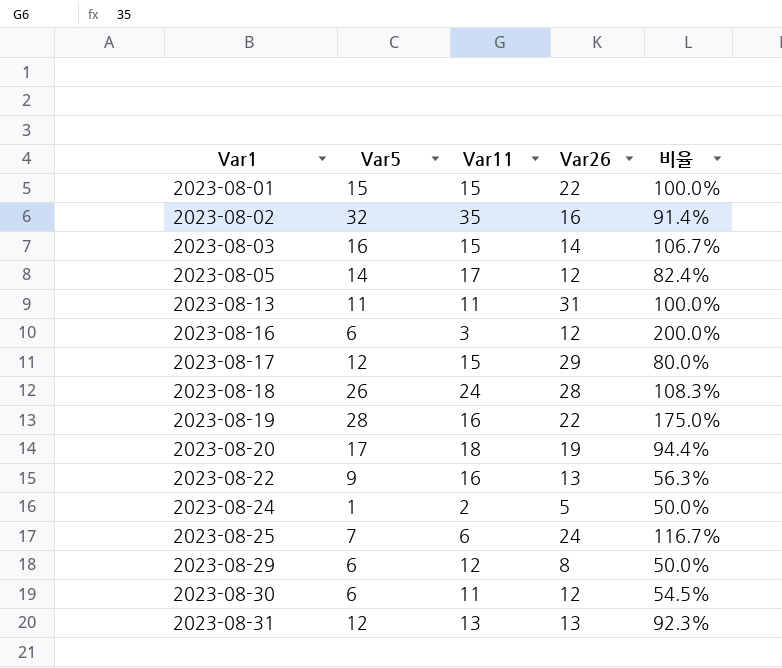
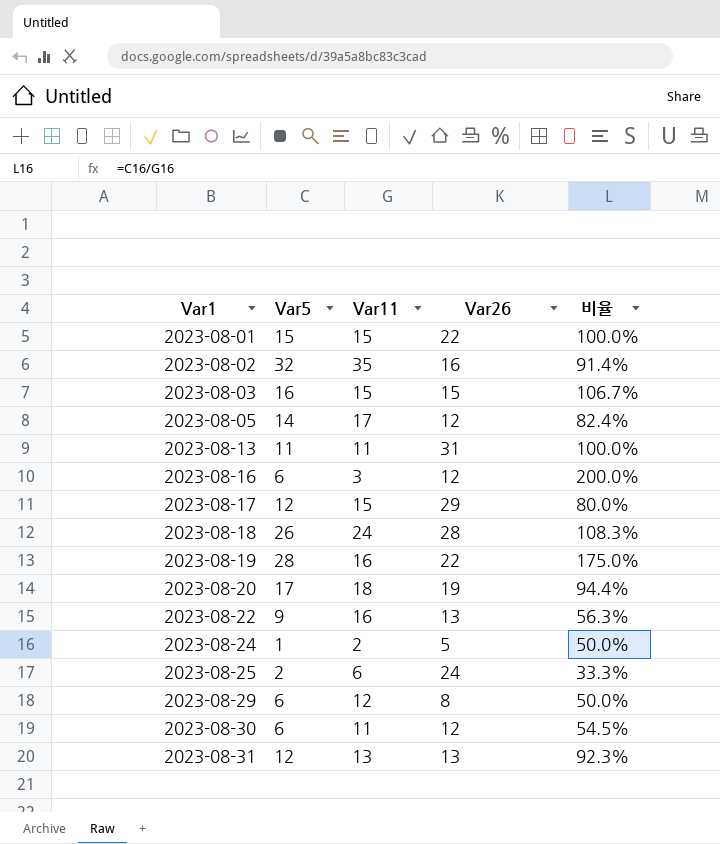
2023-08-03 | Var26: 14 -> 15
2023-08-25 | Var5: 7 -> 2
2023-08-25 | 비율: 116.7% -> 33.3%

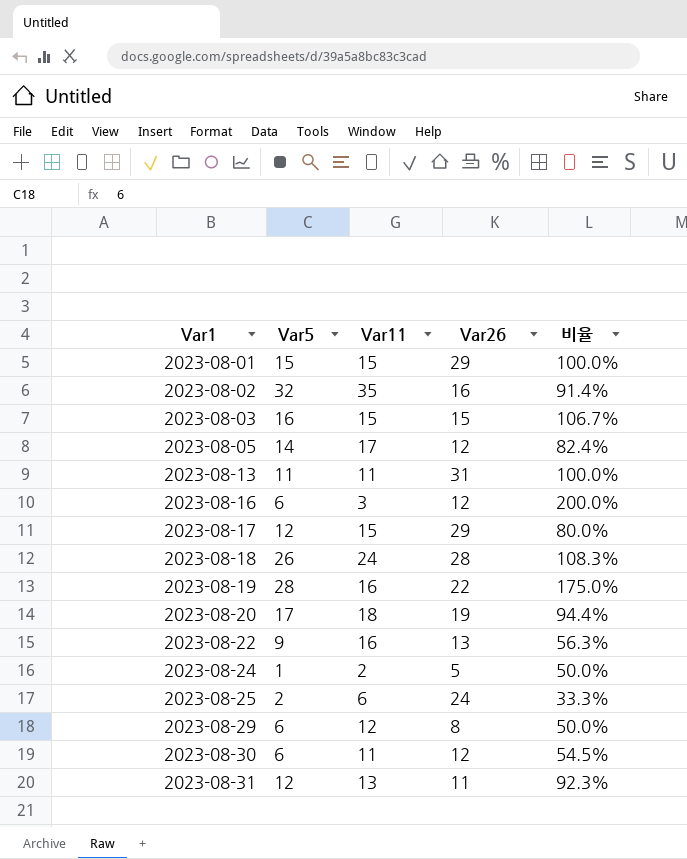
2023-08-01 | Var26: 22 -> 29
2023-08-31 | Var26: 13 -> 11

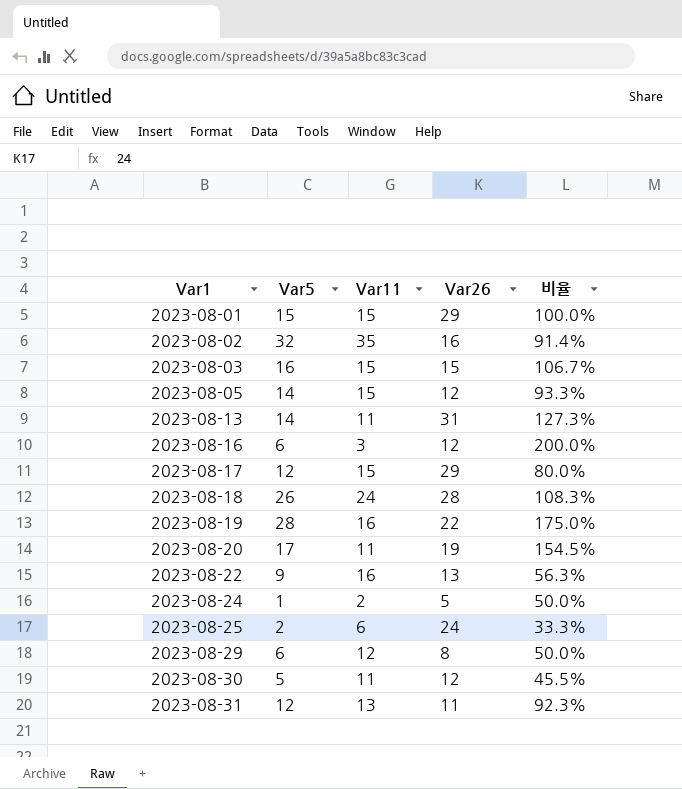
2023-08-05 | Var11: 17 -> 15
2023-08-05 | 비율: 82.4% -> 93.3%
2023-08-13 | Var5: 11 -> 14
2023-08-13 | 비율: 100.0% -> 127.3%
2023-08-20 | Var11: 18 -> 11
2023-08-20 | 비율: 94.4% -> 154.5%
2023-08-30 | Var5: 6 -> 5
2023-08-30 | 비율: 54.5% -> 45.5%

